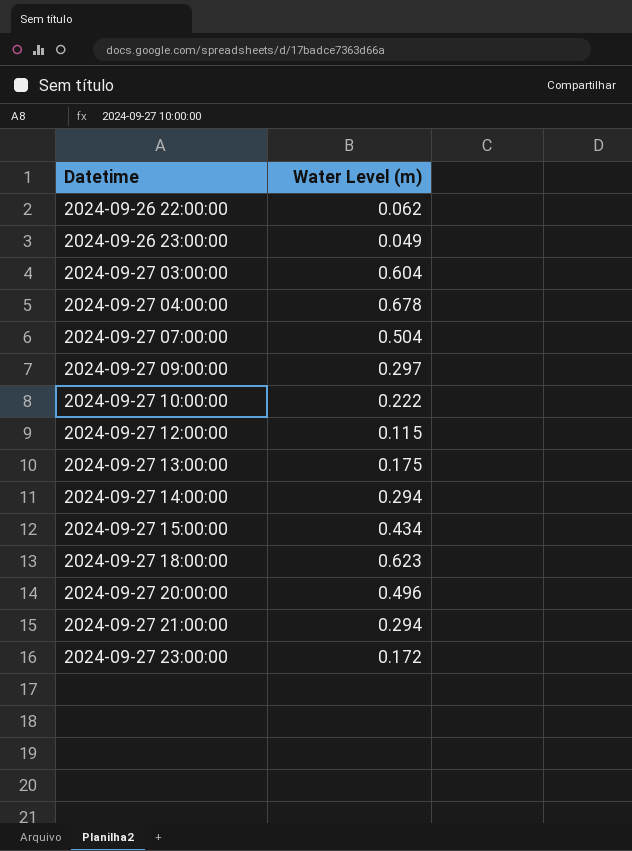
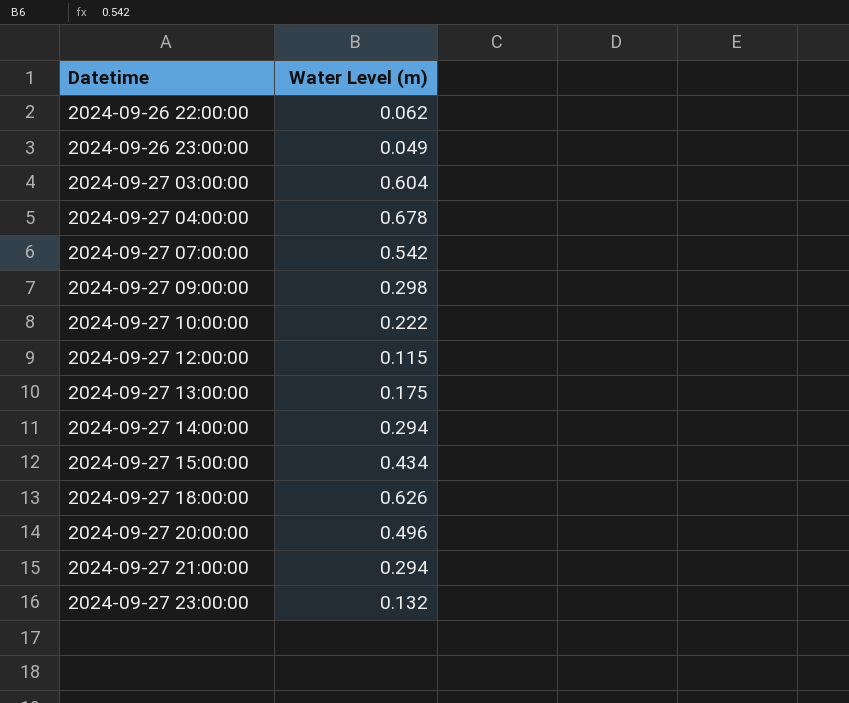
2024-09-27 07:00:00 | Water Level (m): 0.504 -> 0.542
2024-09-27 09:00:00 | Water Level (m): 0.297 -> 0.298
2024-09-27 18:00:00 | Water Level (m): 0.623 -> 0.626
2024-09-27 23:00:00 | Water Level (m): 0.172 -> 0.132

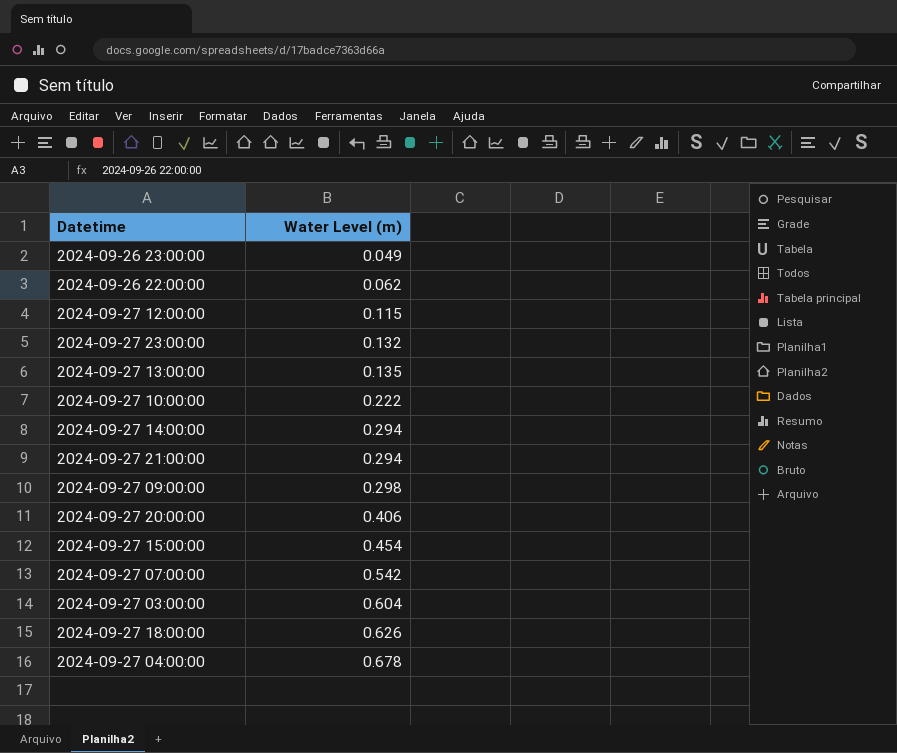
row order: Datetime ascending -> Water Level (m) ascending
2024-09-27 13:00:00 | Water Level (m): 0.175 -> 0.135
2024-09-27 20:00:00 | Water Level (m): 0.496 -> 0.406
2024-09-27 15:00:00 | Water Level (m): 0.434 -> 0.454

